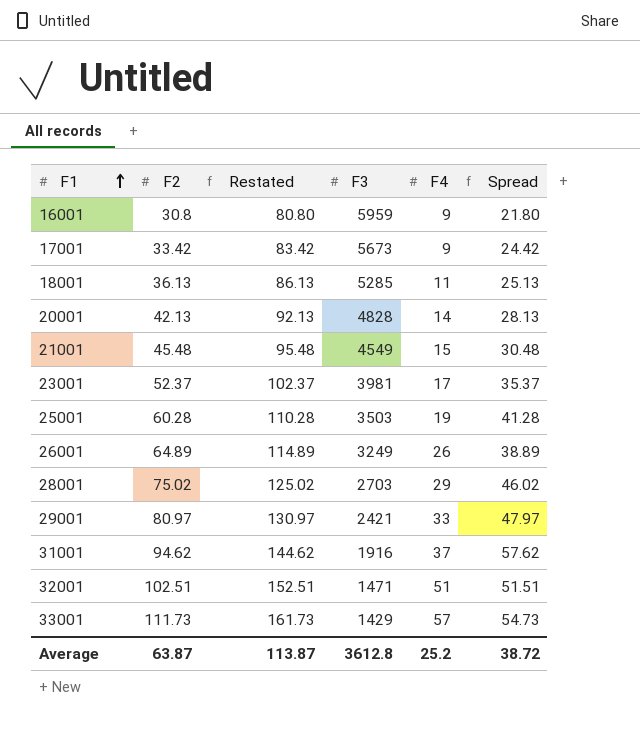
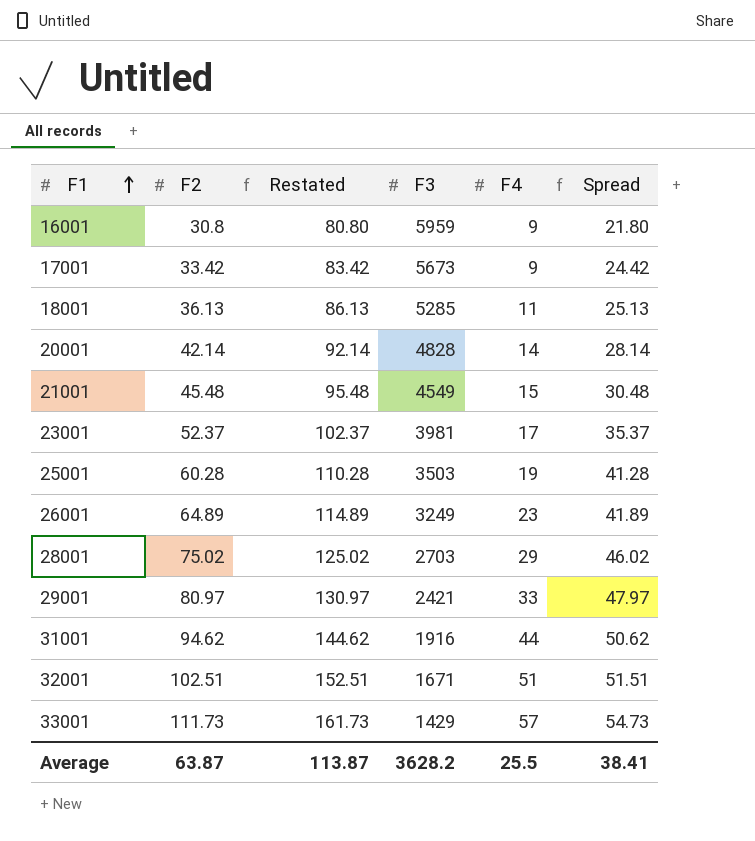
20001 | F2: 42.13 -> 42.14
20001 | Restated: 92.13 -> 92.14
20001 | Spread: 28.13 -> 28.14
26001 | F4: 26 -> 23
26001 | Spread: 38.89 -> 41.89
31001 | F4: 37 -> 44
31001 | Spread: 57.62 -> 50.62
32001 | F3: 1471 -> 1671
Average | F3: 3612.8 -> 3628.2
Average | F4: 25.2 -> 25.5
Average | Spread: 38.72 -> 38.41

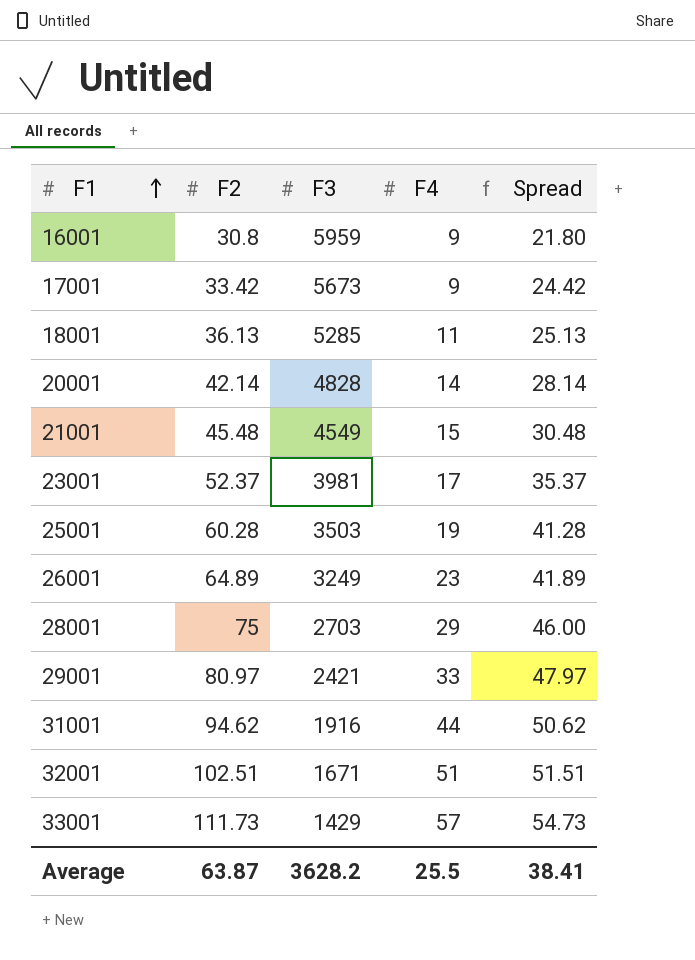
column Restated | formula: [F2] + 50 -> none
28001 | F2: 75.02 -> 75
28001 | Spread: 46.02 -> 46.00

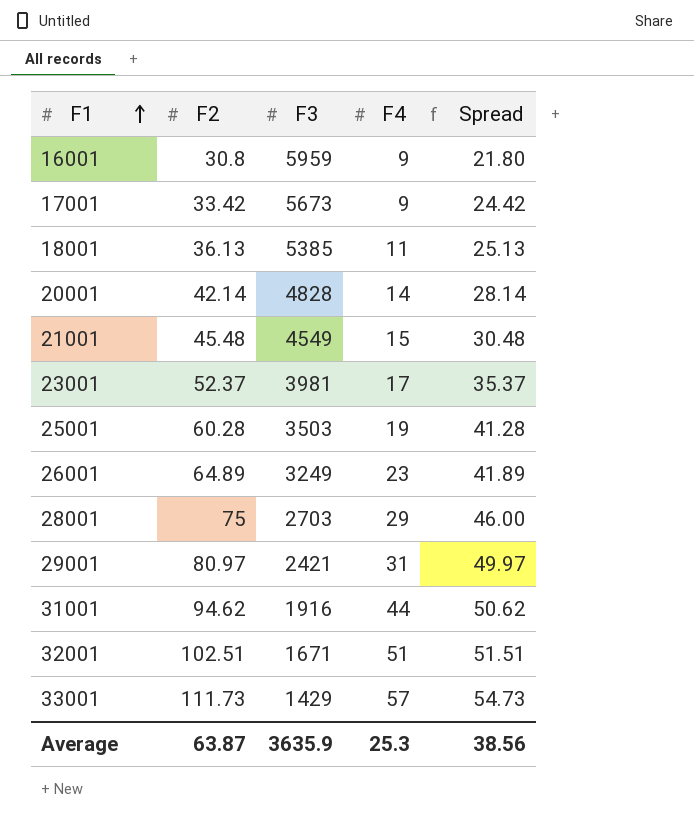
18001 | F3: 5285 -> 5385
29001 | F4: 33 -> 31
29001 | Spread: 47.97 -> 49.97
Average | F3: 3628.2 -> 3635.9
Average | F4: 25.5 -> 25.3
Average | Spread: 38.41 -> 38.56

